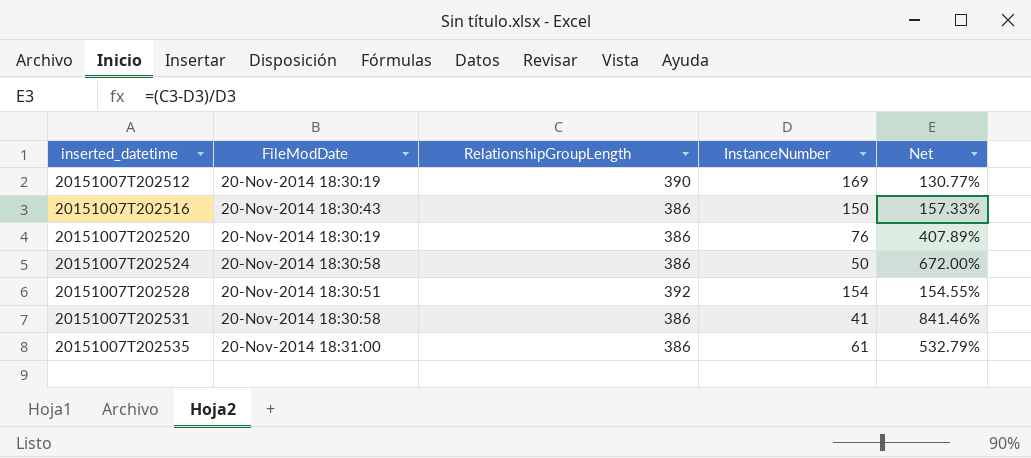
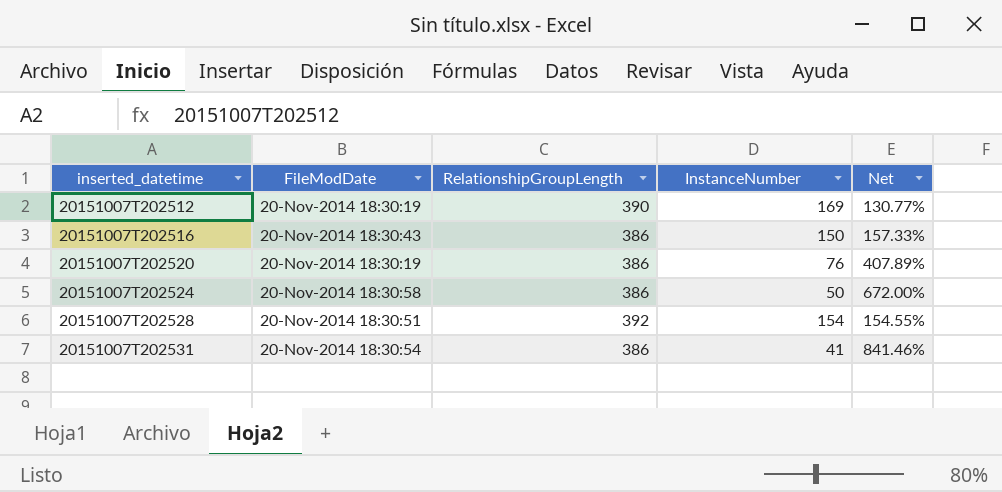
row 20151007T202535: 20-Nov-2014 18:31:00 | 386 | 61 | 532.79% -> none
20151007T202531 | FileModDate: 20-Nov-2014 18:30:58 -> 20-Nov-2014 18:30:54

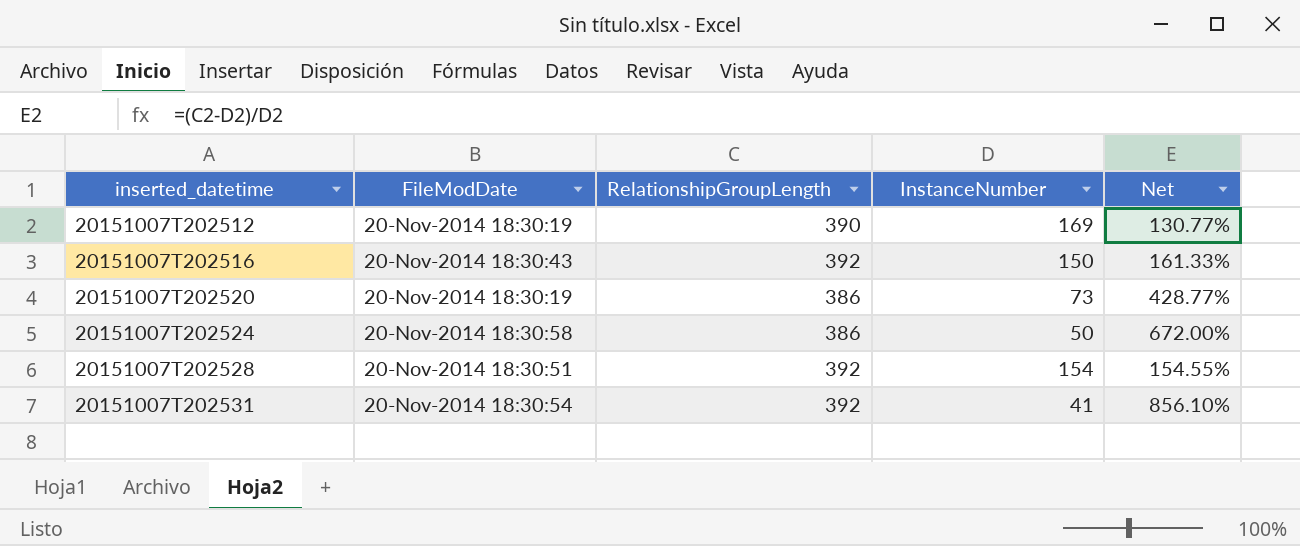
20151007T202516 | RelationshipGroupLength: 386 -> 392
20151007T202516 | Net: 157.33% -> 161.33%
20151007T202520 | InstanceNumber: 76 -> 73
20151007T202520 | Net: 407.89% -> 428.77%
20151007T202531 | RelationshipGroupLength: 386 -> 392
20151007T202531 | Net: 841.46% -> 856.10%

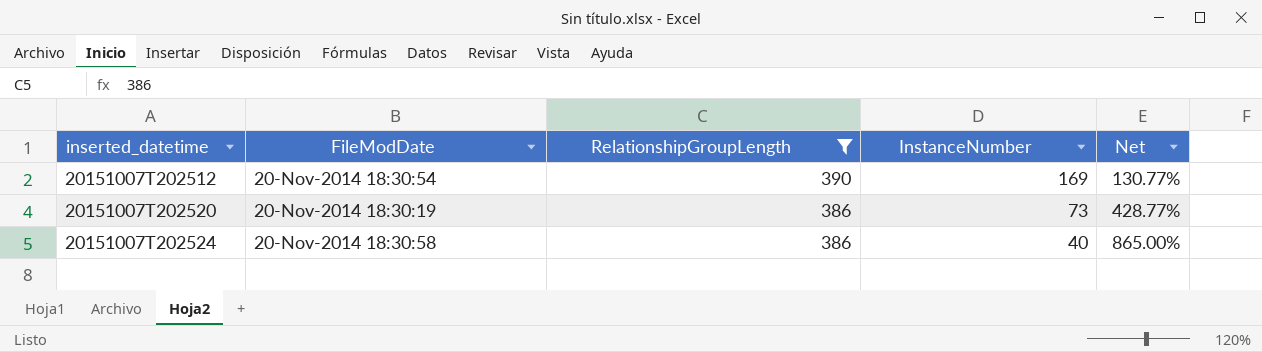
filter: none -> RelationshipGroupLength != 392
20151007T202512 | FileModDate: 20-Nov-2014 18:30:19 -> 20-Nov-2014 18:30:54
20151007T202524 | InstanceNumber: 50 -> 40
20151007T202524 | Net: 672.00% -> 865.00%

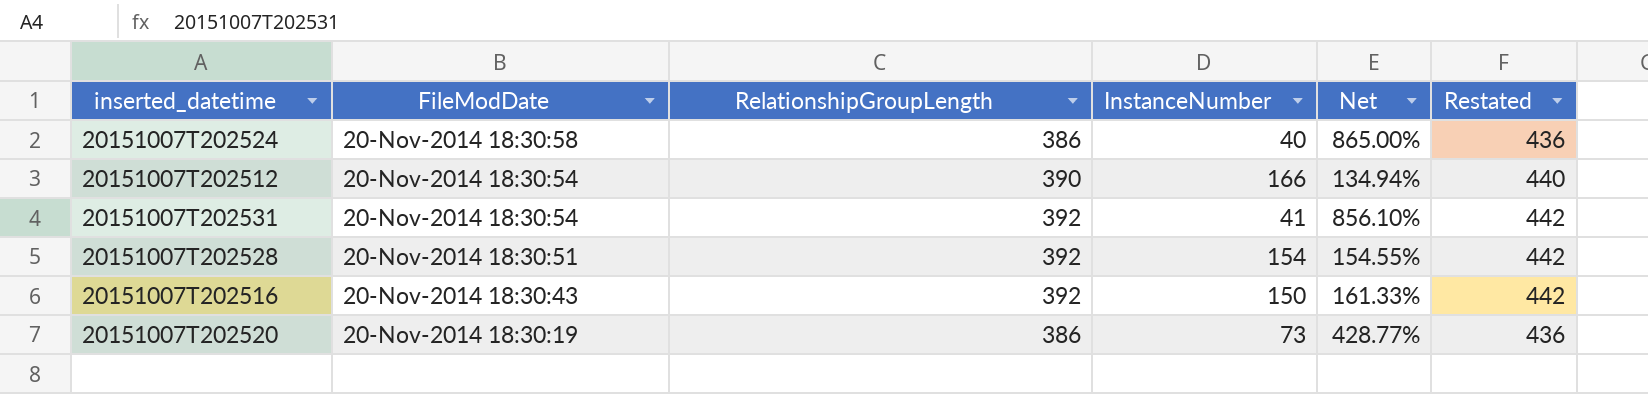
filter: RelationshipGroupLength != 392 -> none
row order: inserted_datetime ascending -> FileModDate descending
column Restated | formula: none -> [RelationshipGroupLength] + 50
20151007T202512 | InstanceNumber: 169 -> 166
20151007T202512 | Net: 130.77% -> 134.94%

